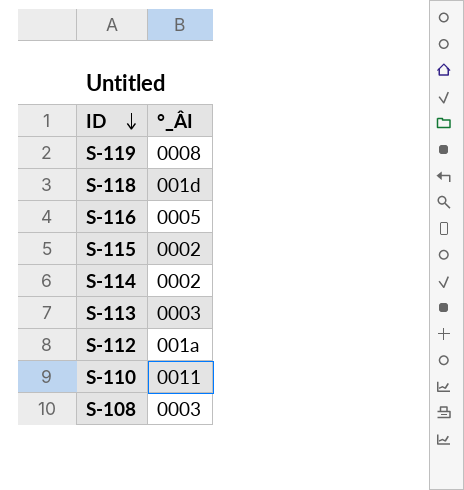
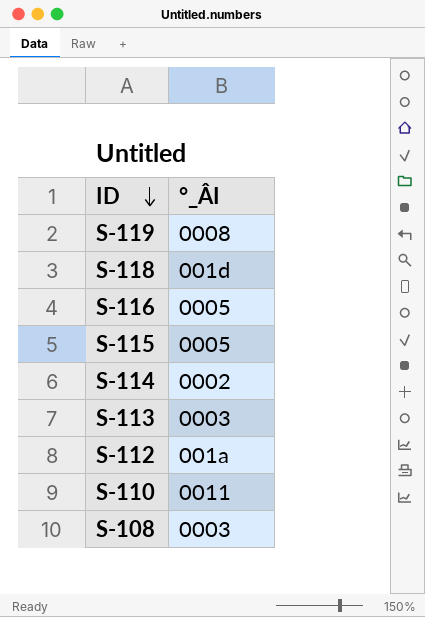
S-115 | °_ÂI: 0002 -> 0005

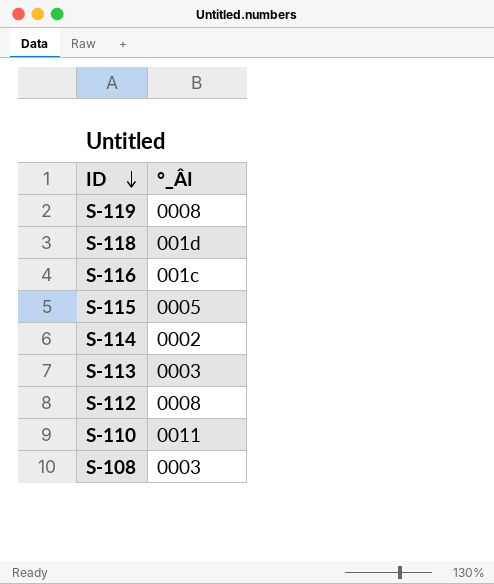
S-116 | °_ÂI: 0005 -> 001c
S-112 | °_ÂI: 001a -> 0008

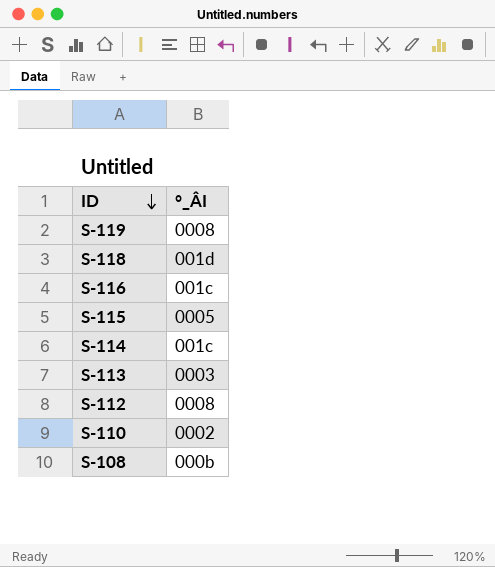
S-114 | °_ÂI: 0002 -> 001c
S-110 | °_ÂI: 0011 -> 0002
S-108 | °_ÂI: 0003 -> 000b

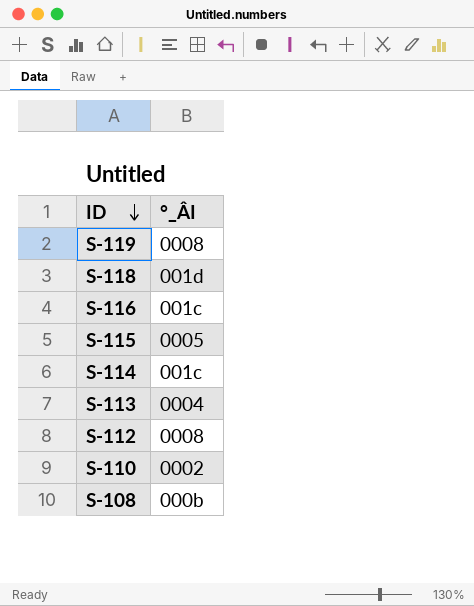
S-113 | °_ÂI: 0003 -> 0004

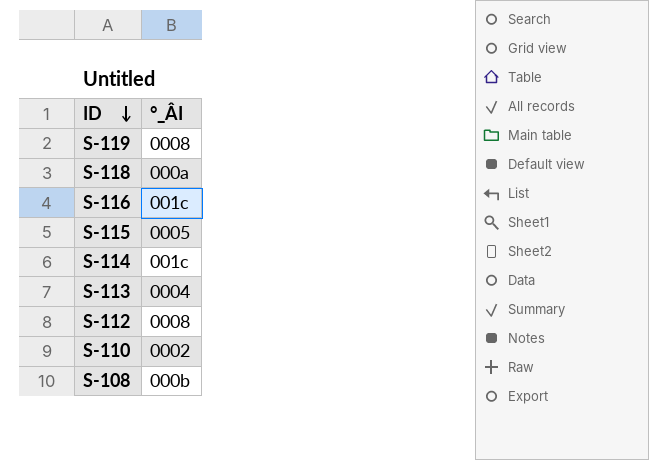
S-118 | °_ÂI: 001d -> 000a

